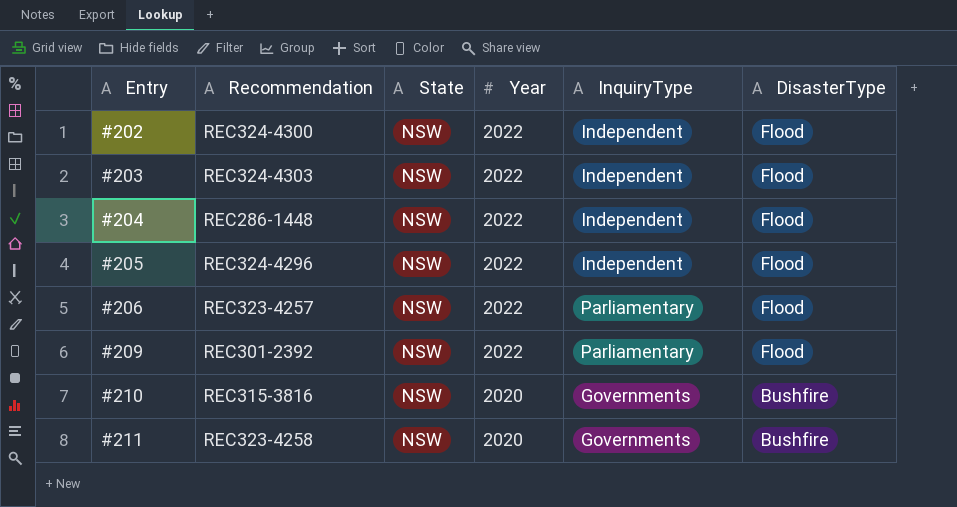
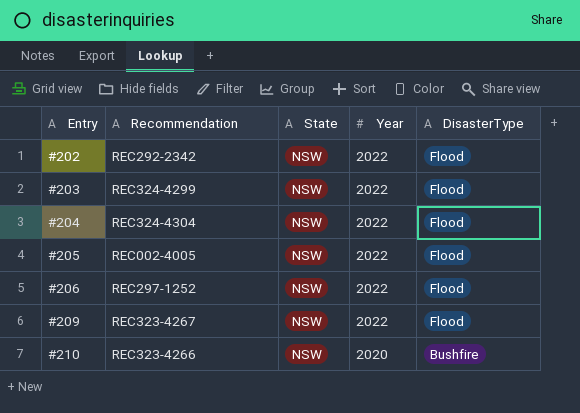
column InquiryType | position: 5 -> none
row #211: REC323-4258 | NSW | 2020 | Governments | Bushfire -> none
#202 | Recommendation: REC324-4300 -> REC292-2342
#203 | Recommendation: REC324-4303 -> REC324-4299
#204 | Recommendation: REC286-1448 -> REC324-4304
#205 | Recommendation: REC324-4296 -> REC002-4005
#206 | Recommendation: REC323-4257 -> REC297-1252
#209 | Recommendation: REC301-2392 -> REC323-4267
#210 | Recommendation: REC315-3816 -> REC323-4266

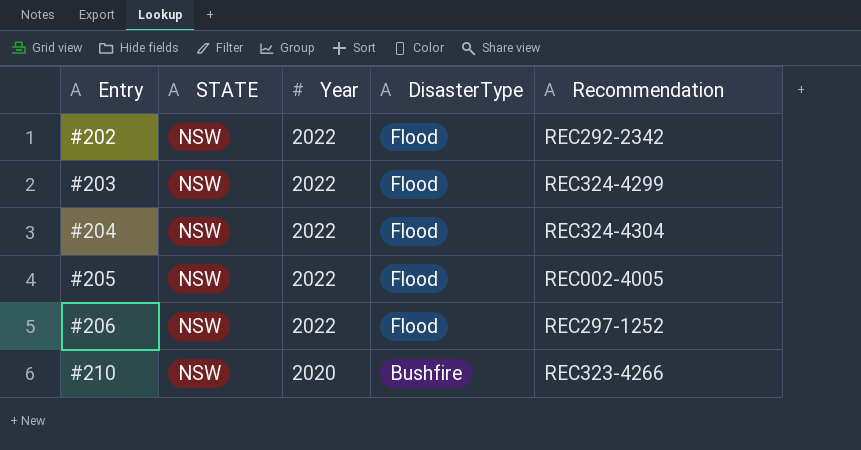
column name: State -> STATE
column Recommendation | position: 2 -> 5
row #209: REC323-4267 | NSW | 2022 | Flood -> none

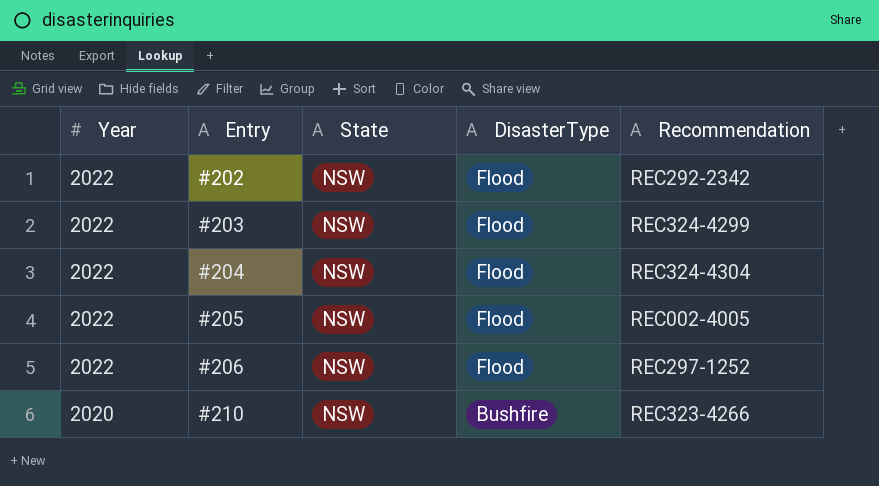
column Year | position: 3 -> 1
column name: STATE -> State

